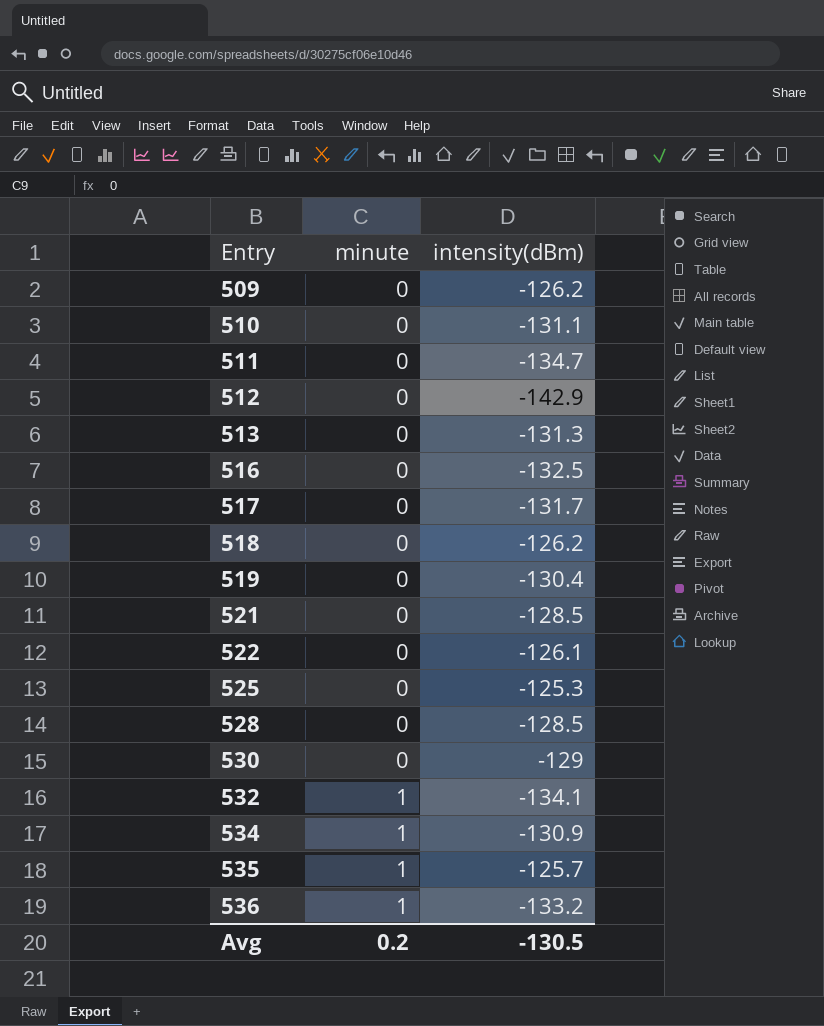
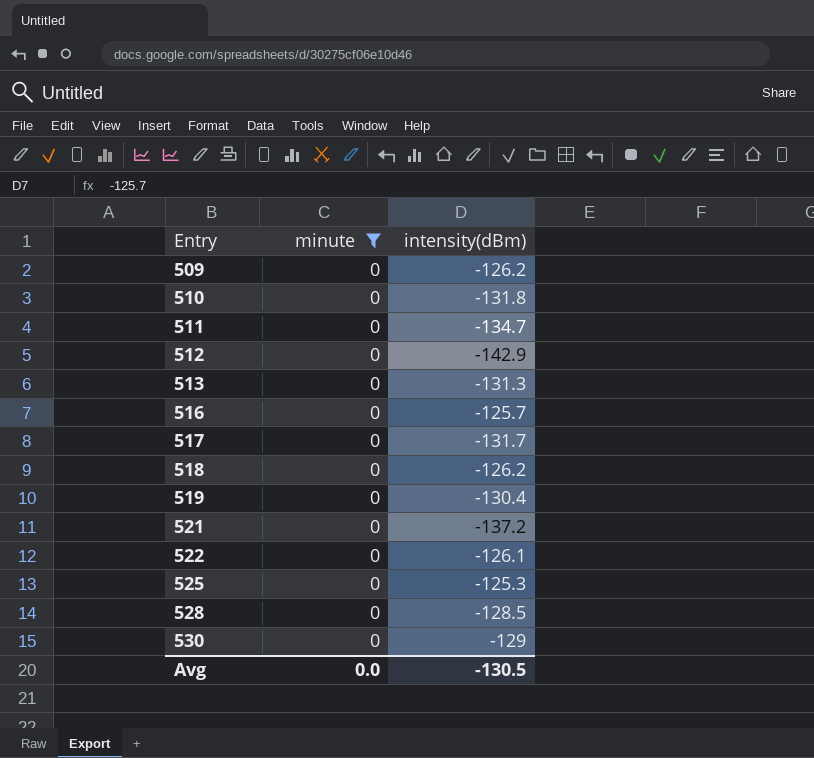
filter: none -> minute = 0
510 | intensity(dBm): -131.1 -> -131.8
516 | intensity(dBm): -132.5 -> -125.7
521 | intensity(dBm): -128.5 -> -137.2
Avg | minute: 0.2 -> 0.0

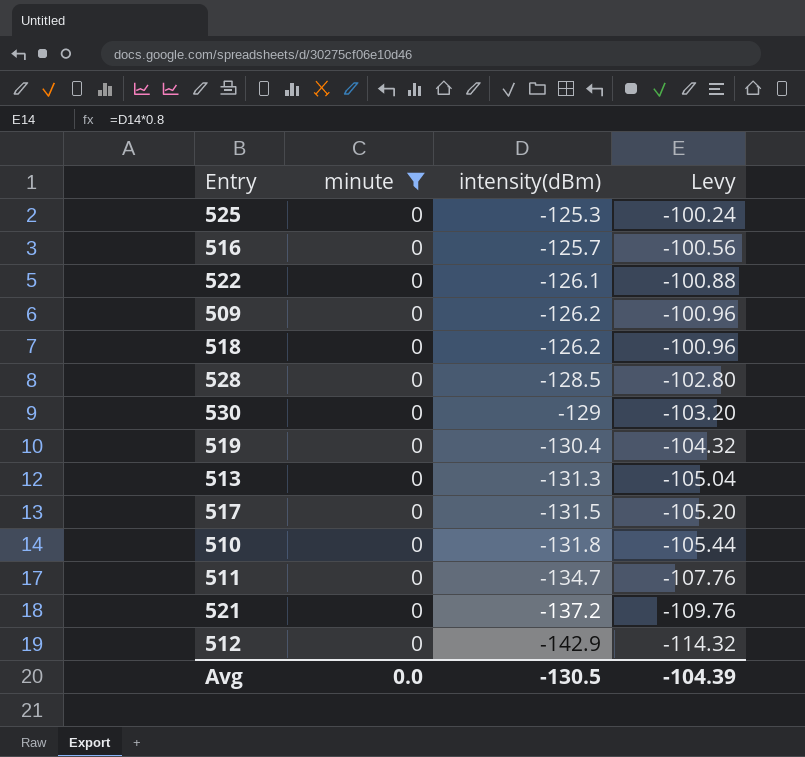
row order: Entry ascending -> intensity(dBm) descending
column Levy | formula: none -> [intensity(dBm)] * 0.8
517 | intensity(dBm): -131.7 -> -131.5

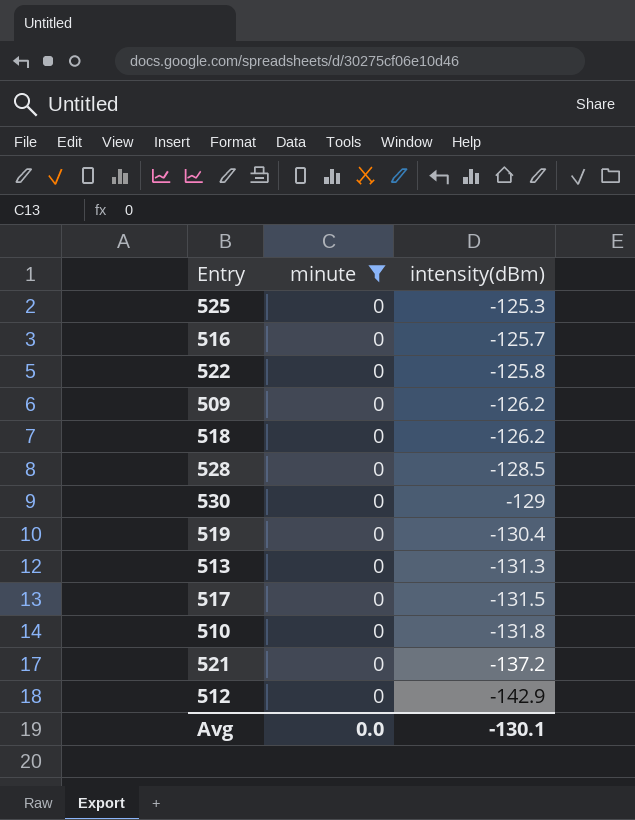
column Levy | formula: [intensity(dBm)] * 0.8 -> none
row 511: 0 | -134.7 | -107.76 -> none
522 | intensity(dBm): -126.1 -> -125.8
Avg | intensity(dBm): -130.5 -> -130.1

